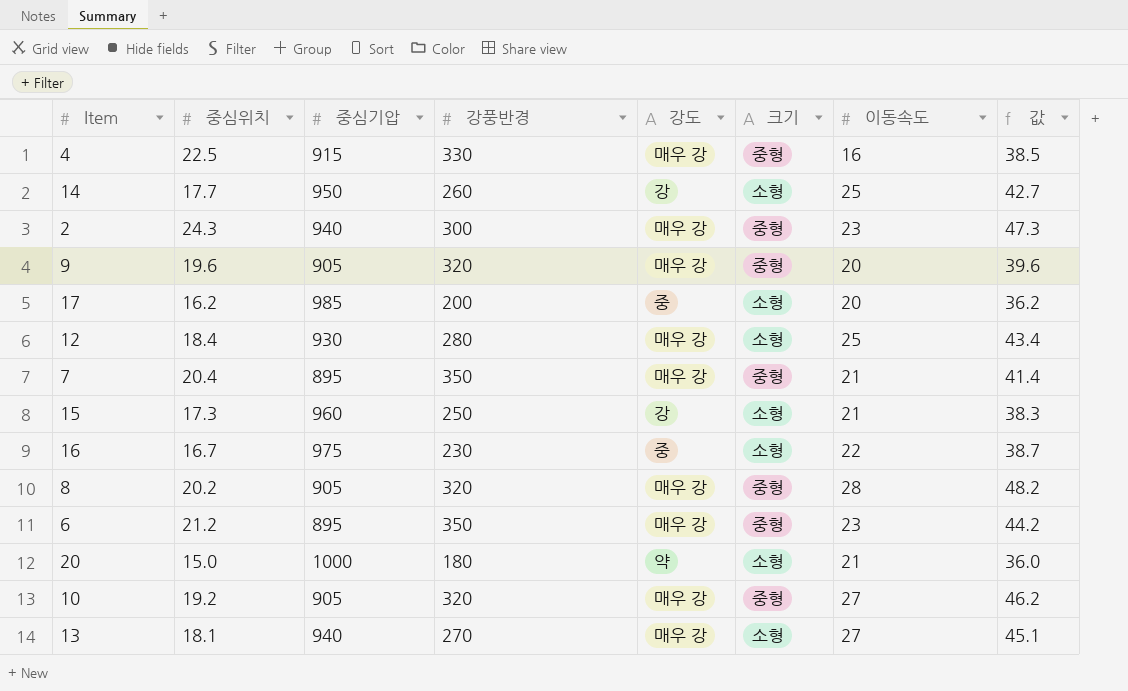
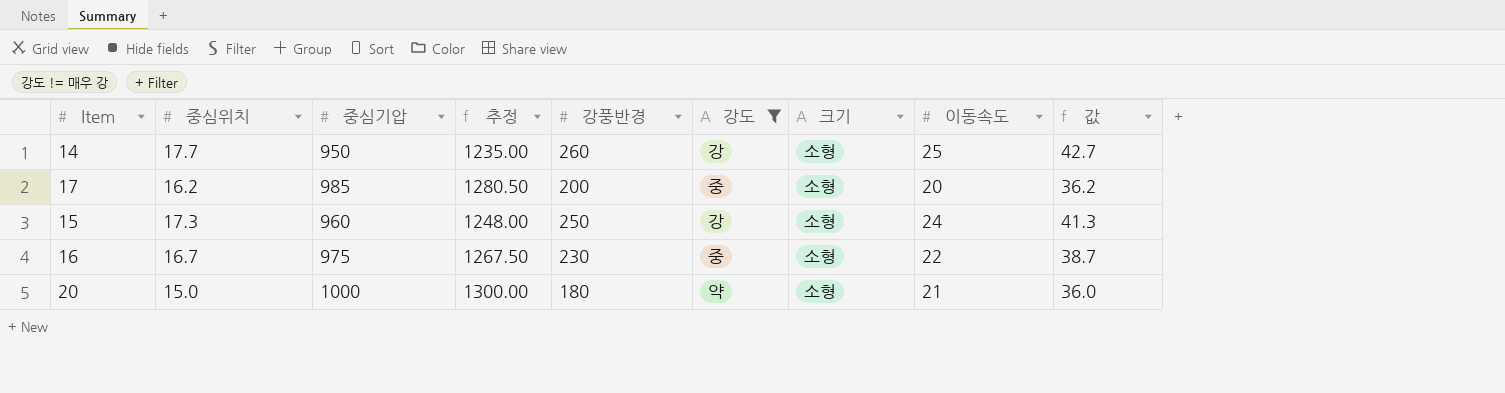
filter: none -> 강도 != 매우 강
column 추정 | formula: none -> [중심기압] * 1.3
15 | 이동속도: 21 -> 24
15 | 값: 38.3 -> 41.3

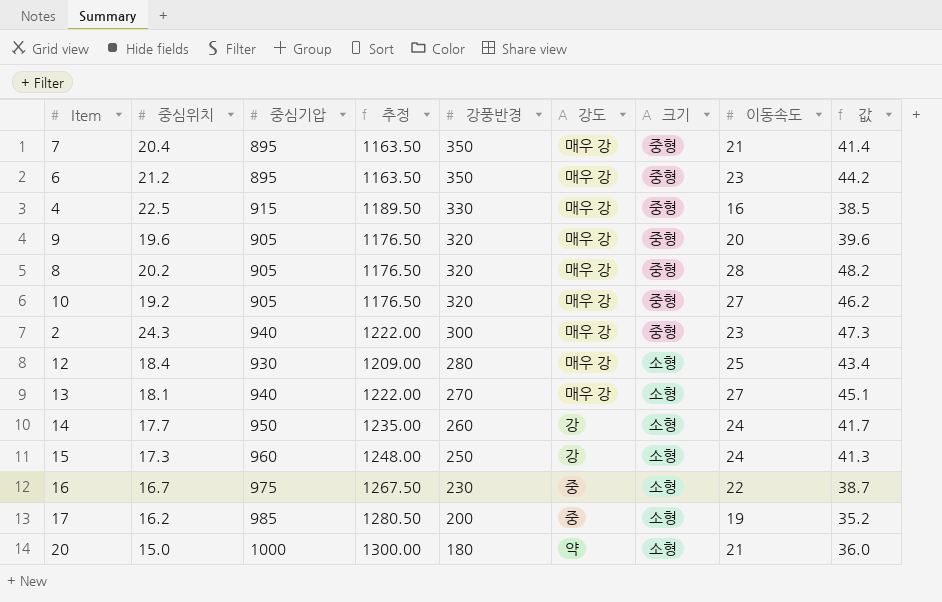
filter: 강도 != 매우 강 -> none
row order: none -> 강풍반경 descending
14 | 이동속도: 25 -> 24
14 | 값: 42.7 -> 41.7
17 | 이동속도: 20 -> 19
17 | 값: 36.2 -> 35.2

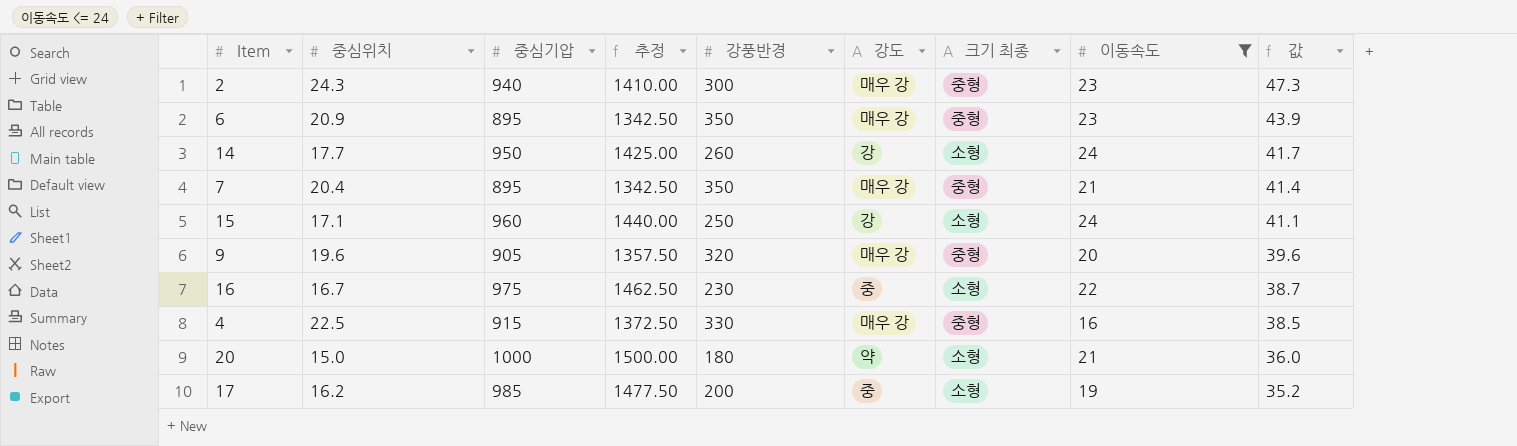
filter: none -> 이동속도 <= 24
row order: 강풍반경 descending -> 값 descending
column 추정 | formula: [중심기압] * 1.3 -> [중심기압] * 1.5
column name: 크기 -> 크기 최종
6 | 중심위치: 21.2 -> 20.9
6 | 값: 44.2 -> 43.9
15 | 중심위치: 17.3 -> 17.1
15 | 값: 41.3 -> 41.1

